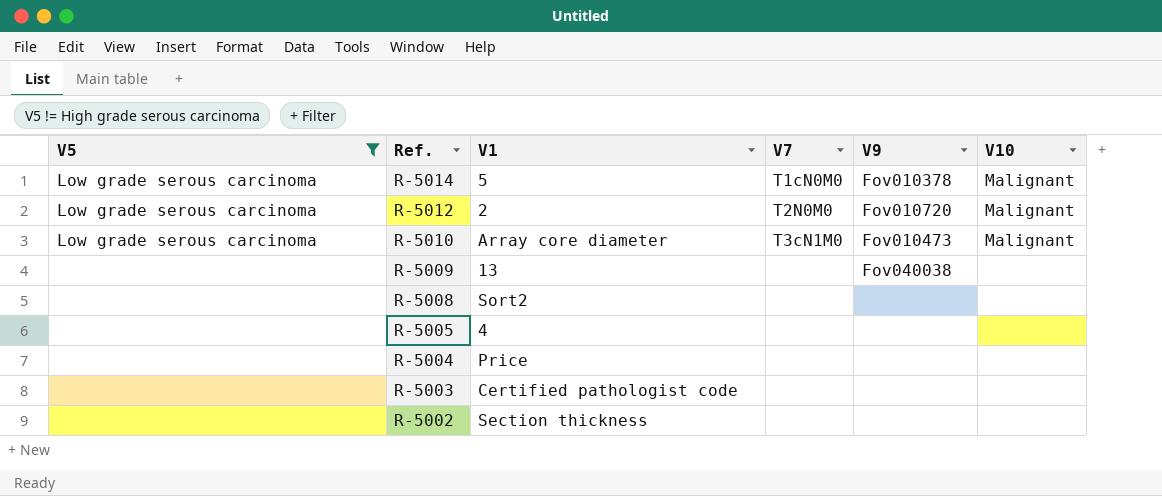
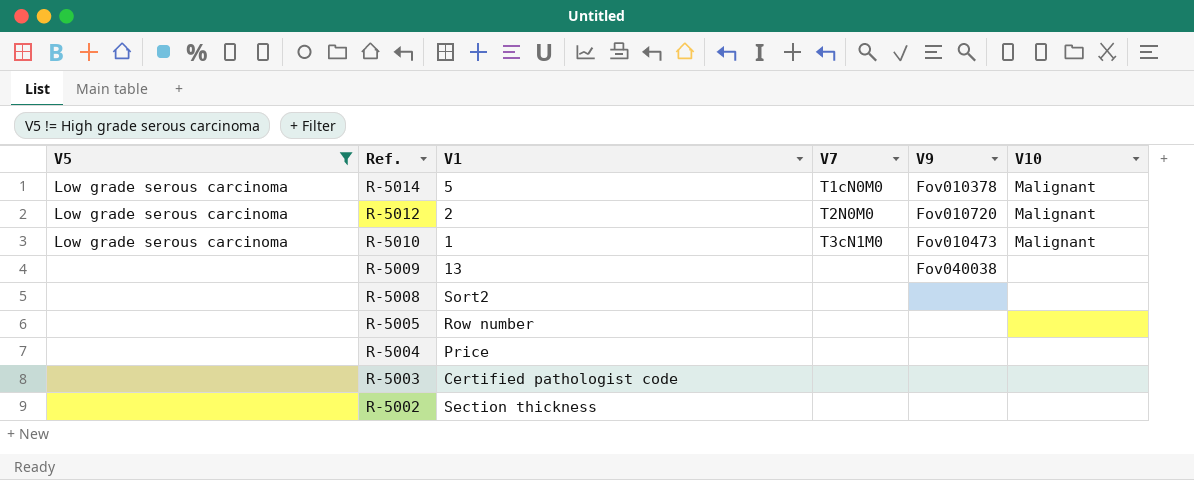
R-5010 | V1: Array core diameter -> 1
R-5005 | V1: 4 -> Row number

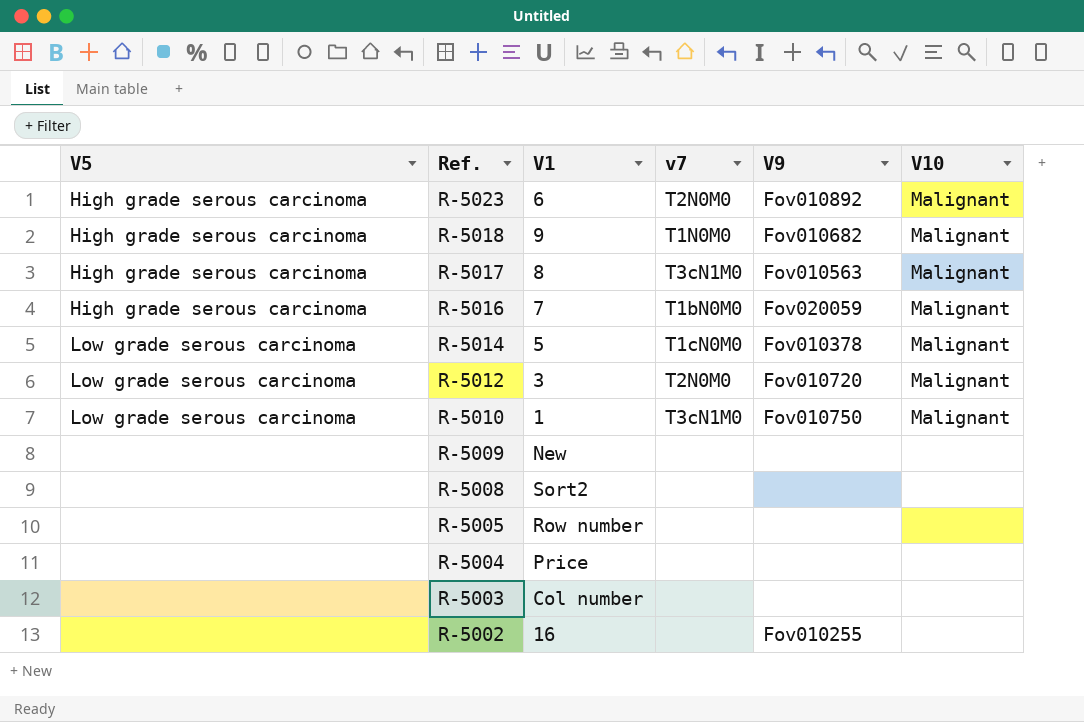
filter: V5 != High grade serous carcinoma -> none
column name: V7 -> v7
R-5012 | V1: 2 -> 3
R-5010 | V9: Fov010473 -> Fov010750
R-5009 | V1: 13 -> New
R-5009 | V9: Fov040038 -> none
R-5003 | V1: Certified pathologist code -> Col number
R-5002 | V1: Section thickness -> 16
R-5002 | V9: none -> Fov010255

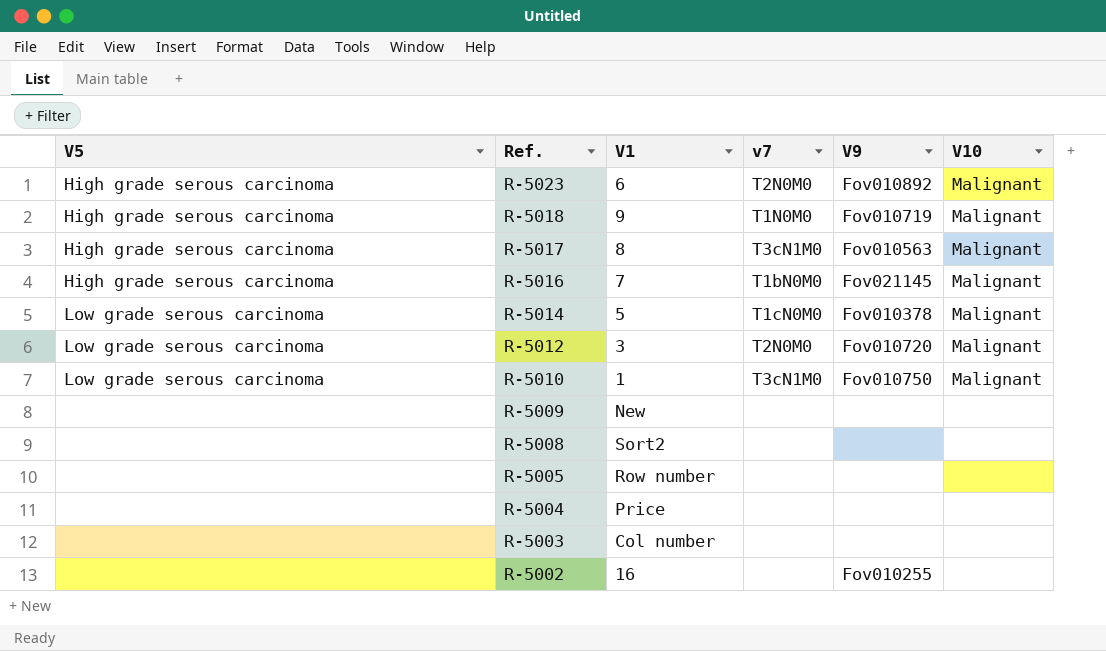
R-5018 | V9: Fov010682 -> Fov010719
R-5016 | V9: Fov020059 -> Fov021145

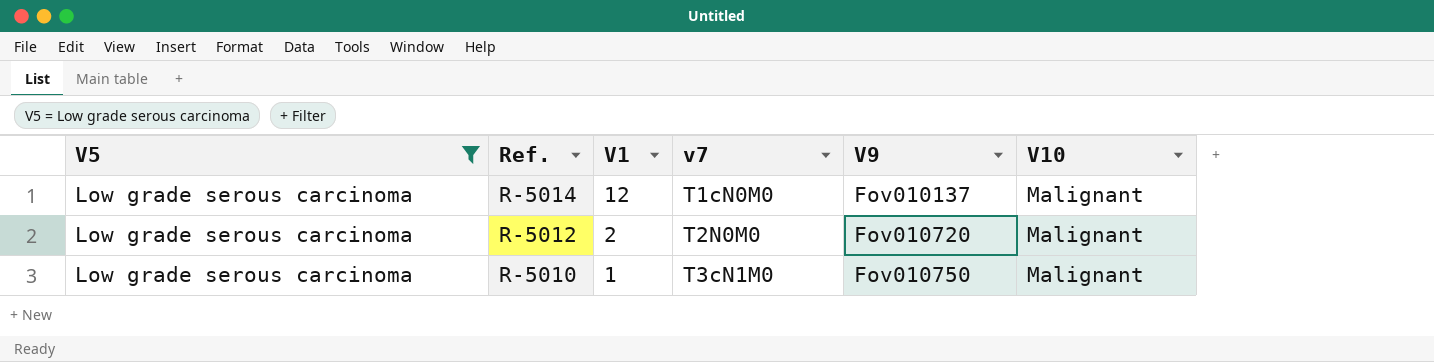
filter: none -> V5 = Low grade serous carcinoma
R-5014 | V1: 5 -> 12
R-5014 | V9: Fov010378 -> Fov010137
R-5012 | V1: 3 -> 2

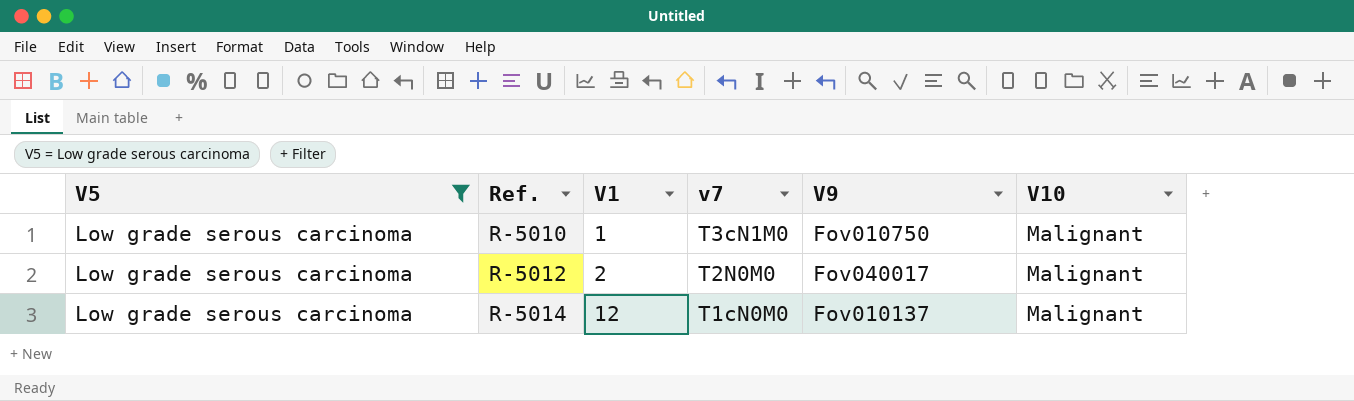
row order: Ref. descending -> Ref. ascending
R-5012 | V9: Fov010720 -> Fov040017

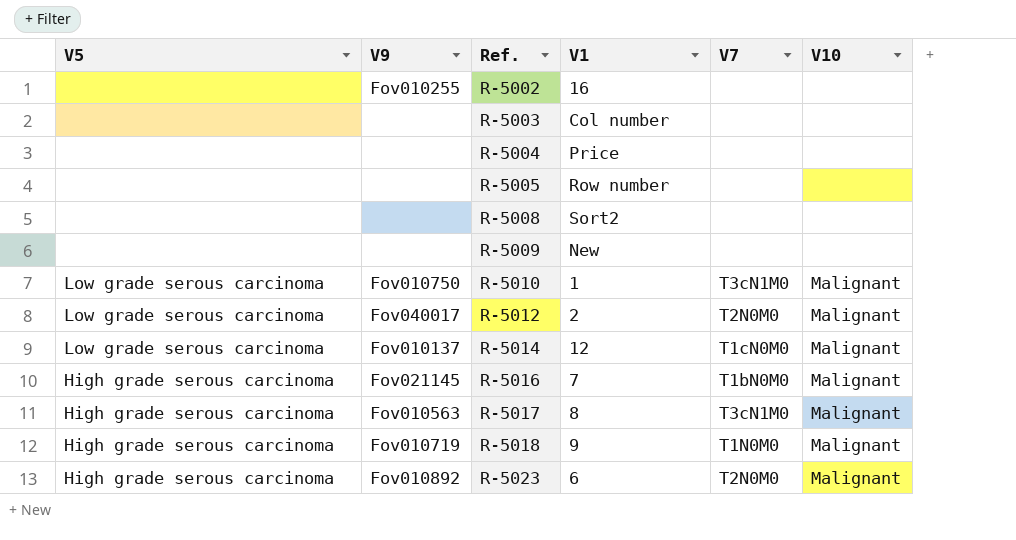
filter: V5 = Low grade serous carcinoma -> none
column V9 | position: 5 -> 2
column name: v7 -> V7

